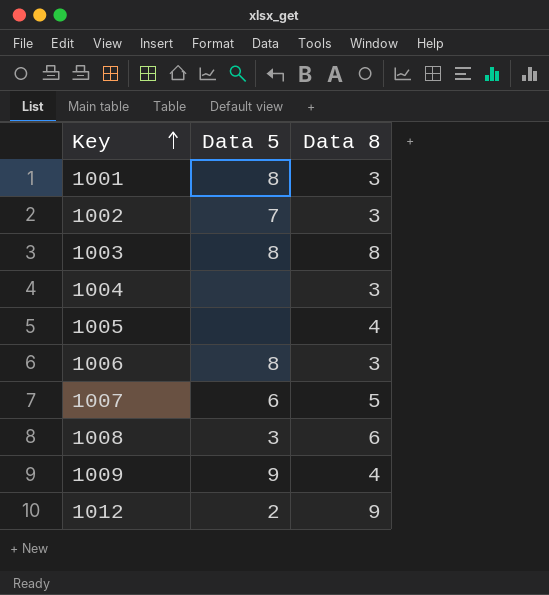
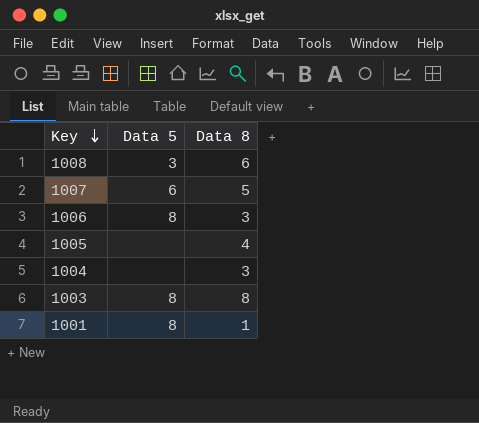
row order: Key ascending -> Key descending
row 1002: 7 | 3 -> none
row 1009: 9 | 4 -> none
row 1012: 2 | 9 -> none
1001 | Data 8: 3 -> 1

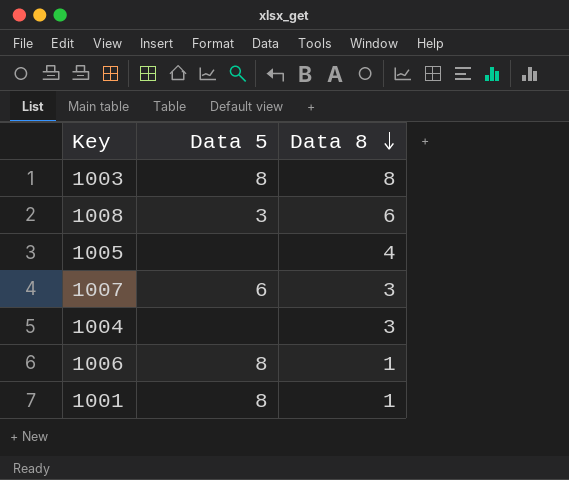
row order: Key descending -> Data 8 descending
1007 | Data 8: 5 -> 3
1006 | Data 8: 3 -> 1

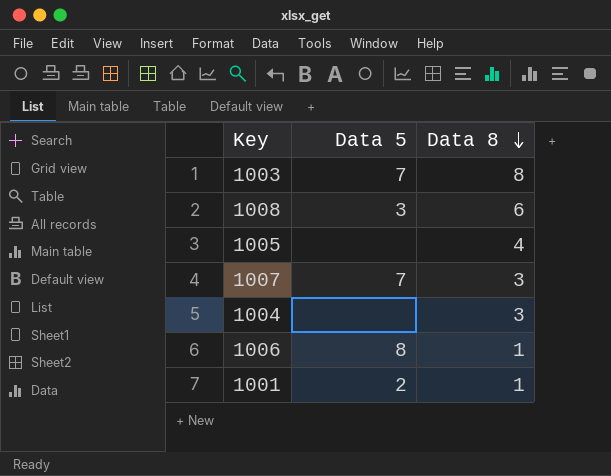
1003 | Data 5: 8 -> 7
1007 | Data 5: 6 -> 7
1001 | Data 5: 8 -> 2

